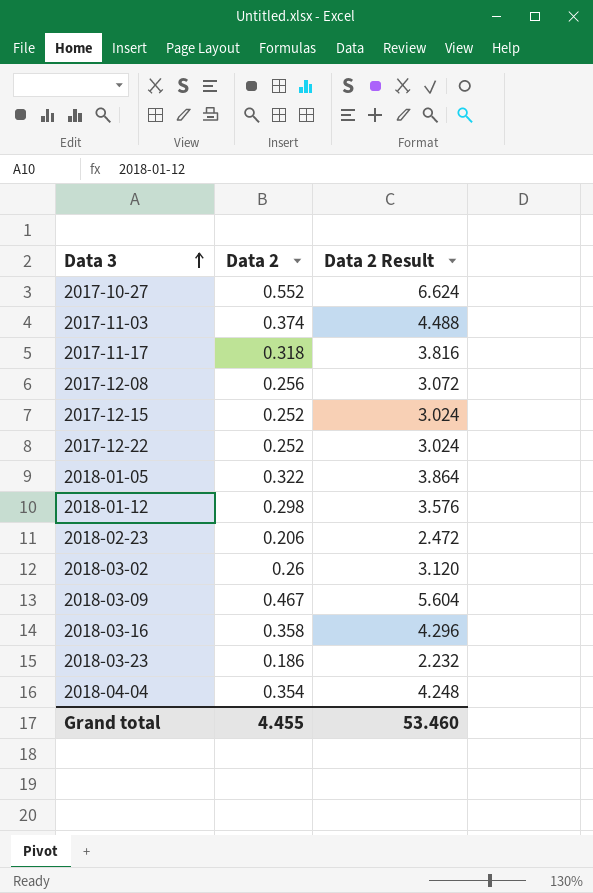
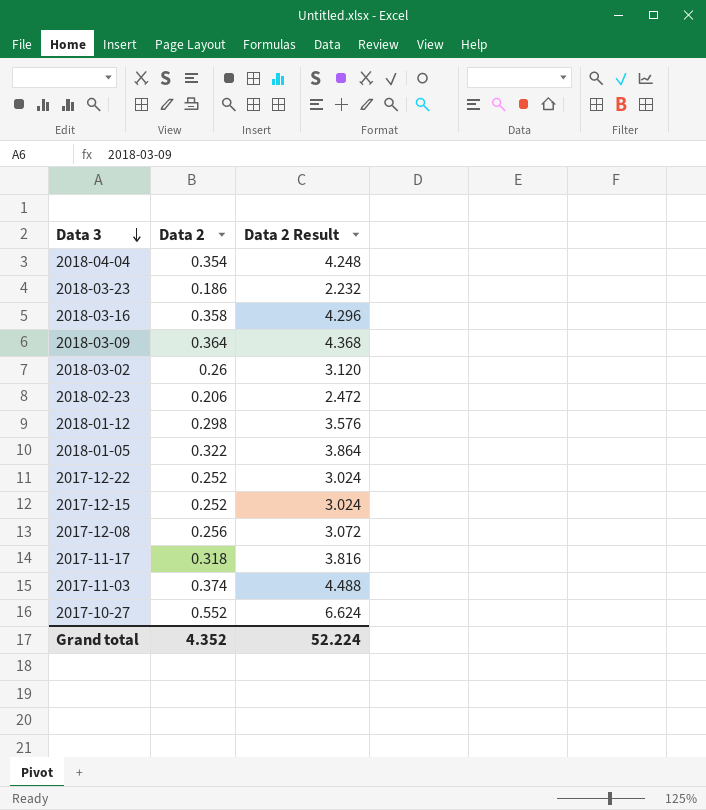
row order: Data 3 ascending -> Data 3 descending
2018-03-09 | Data 2: 0.467 -> 0.364
2018-03-09 | Data 2 Result: 5.604 -> 4.368
Grand total | Data 2: 4.455 -> 4.352
Grand total | Data 2 Result: 53.460 -> 52.224

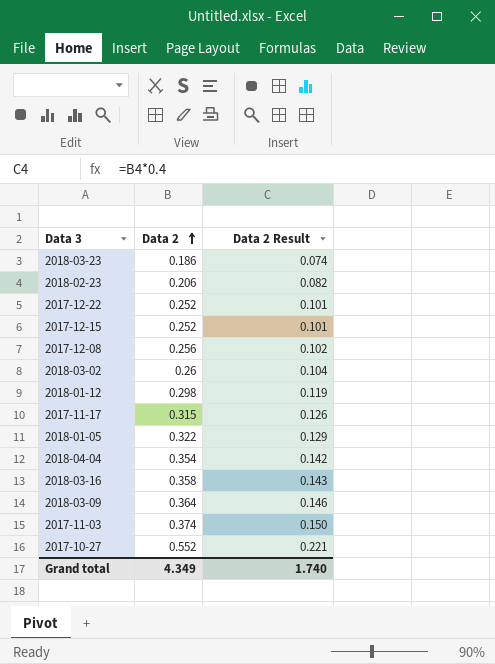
row order: Data 3 descending -> Data 2 ascending
column Data 2 Result | formula: [Data 2] * 12 -> [Data 2] * 0.4
2017-11-17 | Data 2: 0.318 -> 0.315
Grand total | Data 2: 4.352 -> 4.349
Grand total | Data 2 Result: 52.224 -> 1.740

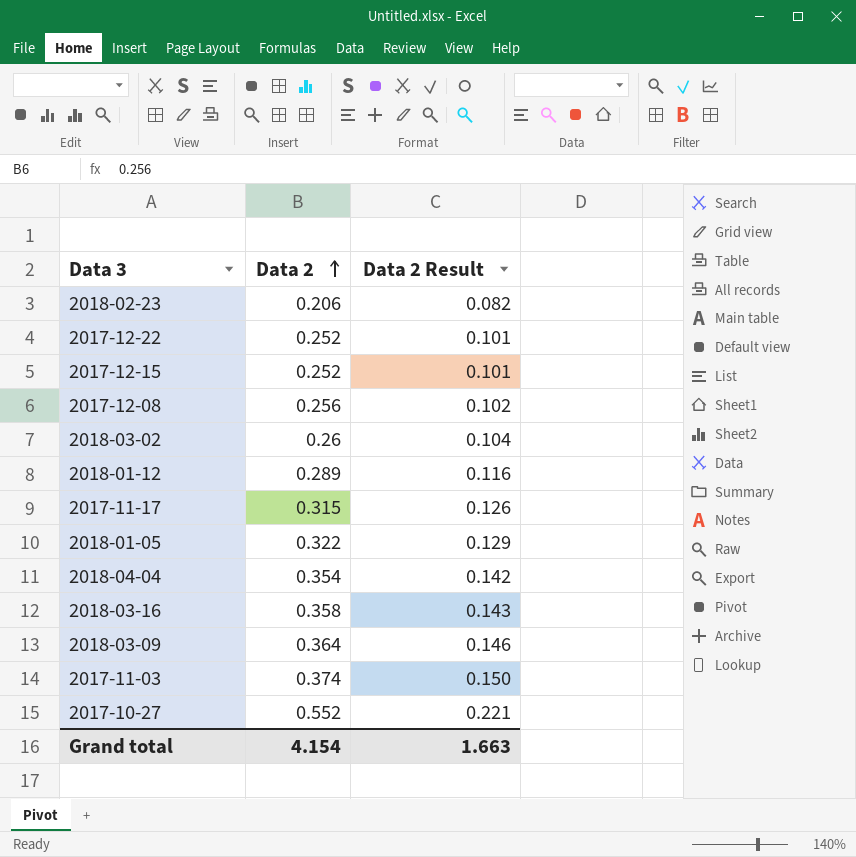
row 2018-03-23: 0.186 | 0.074 -> none
2018-01-12 | Data 2: 0.298 -> 0.289
2018-01-12 | Data 2 Result: 0.119 -> 0.116
Grand total | Data 2: 4.349 -> 4.154
Grand total | Data 2 Result: 1.740 -> 1.663

